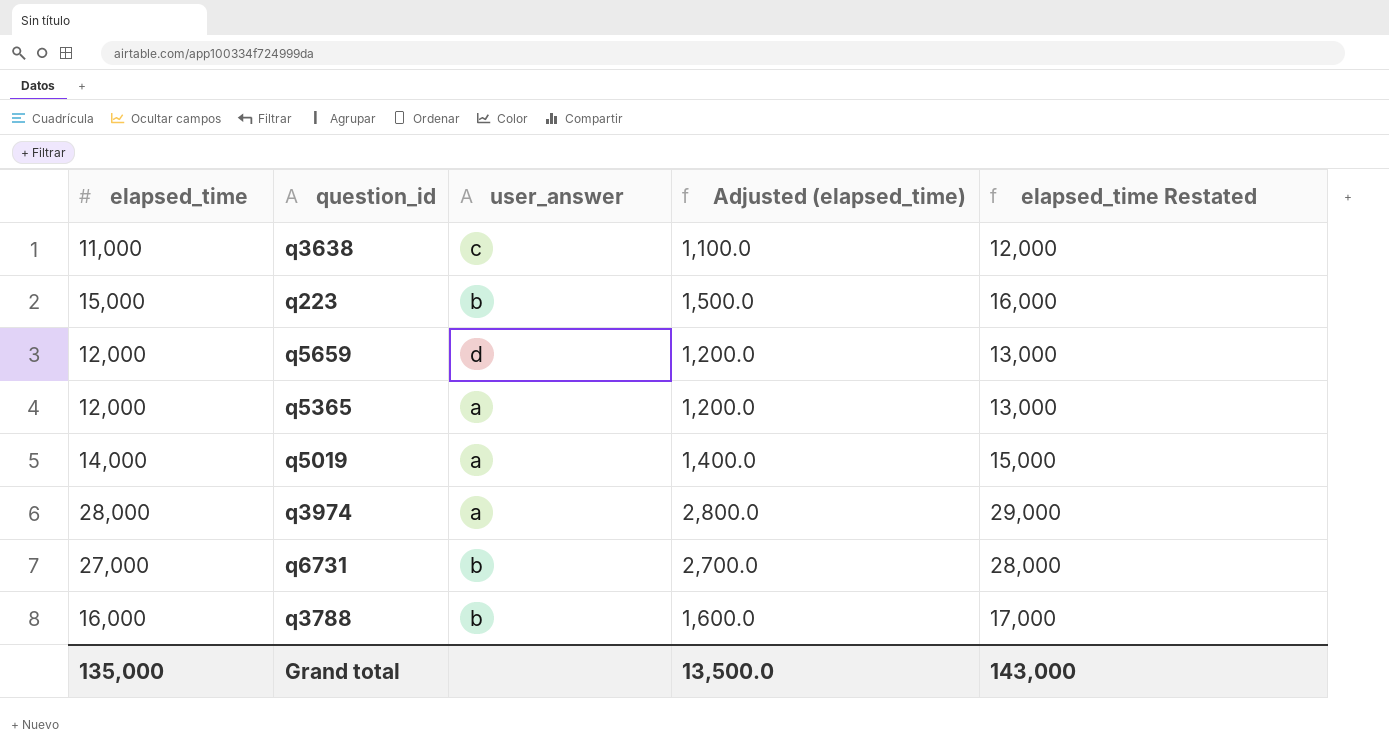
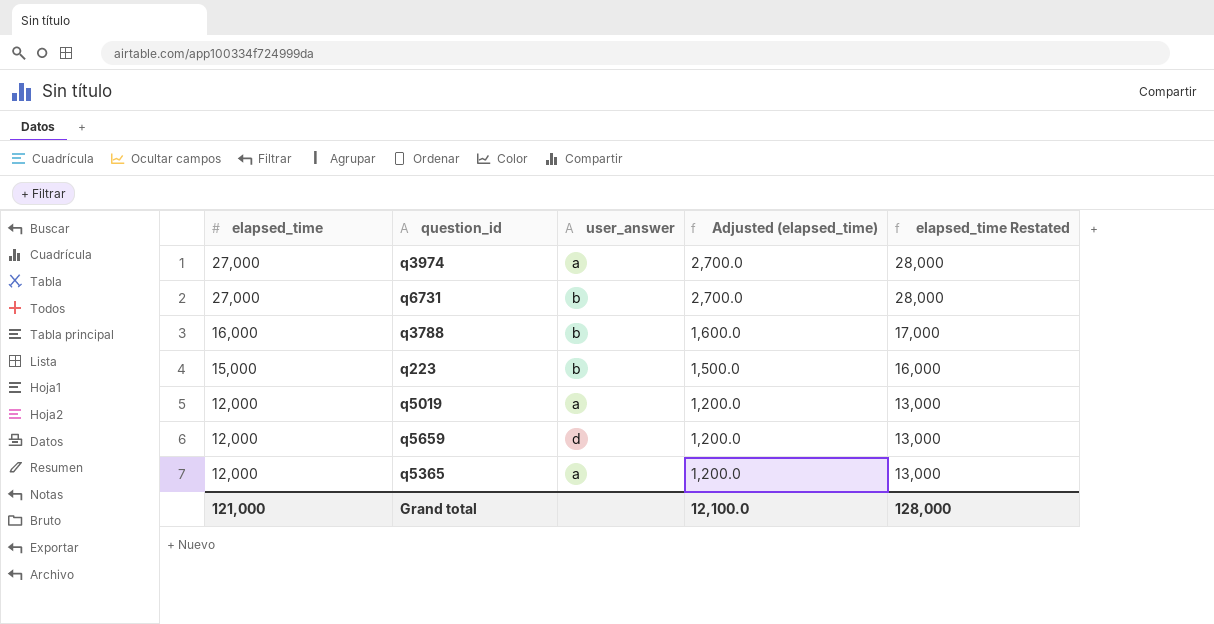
row order: none -> elapsed_time descending
row q3638: 11,000 | c | 1,100.0 | 12,000 -> none
q3974 | elapsed_time: 28,000 -> 27,000
q3974 | Adjusted (elapsed_time): 2,800.0 -> 2,700.0
q3974 | elapsed_time Restated: 29,000 -> 28,000
q5019 | elapsed_time: 14,000 -> 12,000
q5019 | Adjusted (elapsed_time): 1,400.0 -> 1,200.0
q5019 | elapsed_time Restated: 15,000 -> 13,000
Grand total | elapsed_time: 135,000 -> 121,000
Grand total | Adjusted (elapsed_time): 13,500.0 -> 12,100.0
Grand total | elapsed_time Restated: 143,000 -> 128,000

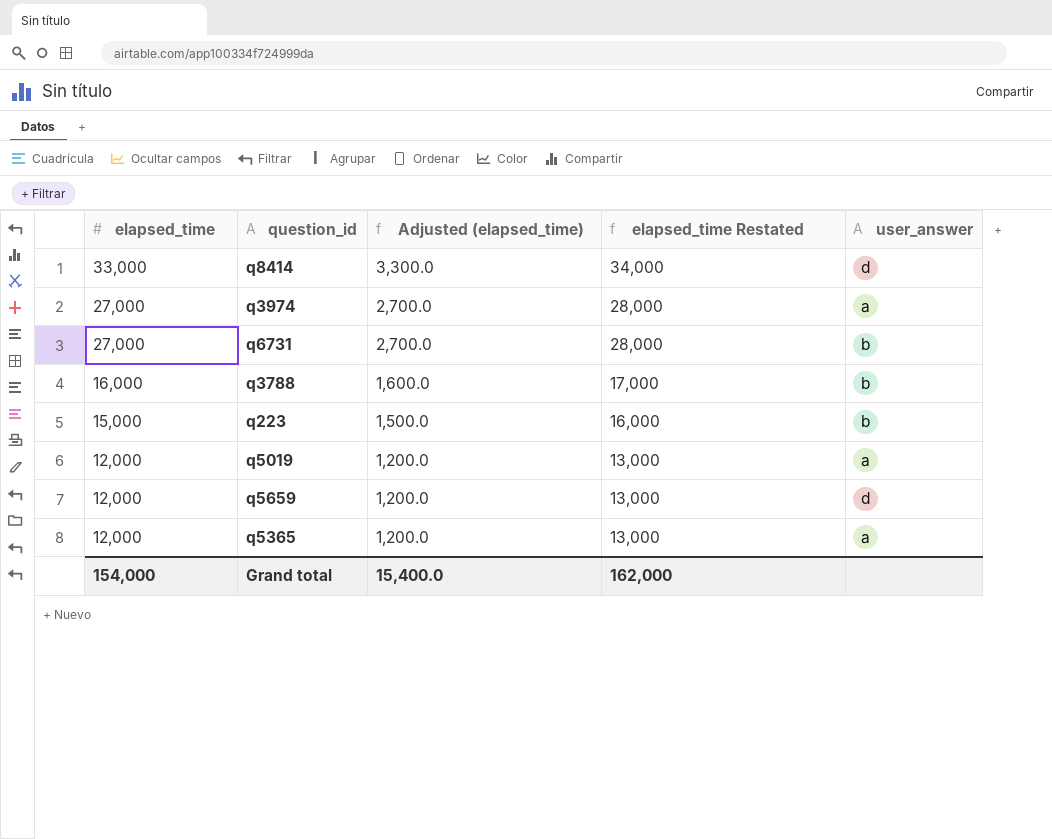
column user_answer | position: 3 -> 5
row q8414: none -> 33,000 | 3,300.0 | 34,000 | d
Grand total | elapsed_time: 121,000 -> 154,000
Grand total | Adjusted (elapsed_time): 12,100.0 -> 15,400.0
Grand total | elapsed_time Restated: 128,000 -> 162,000

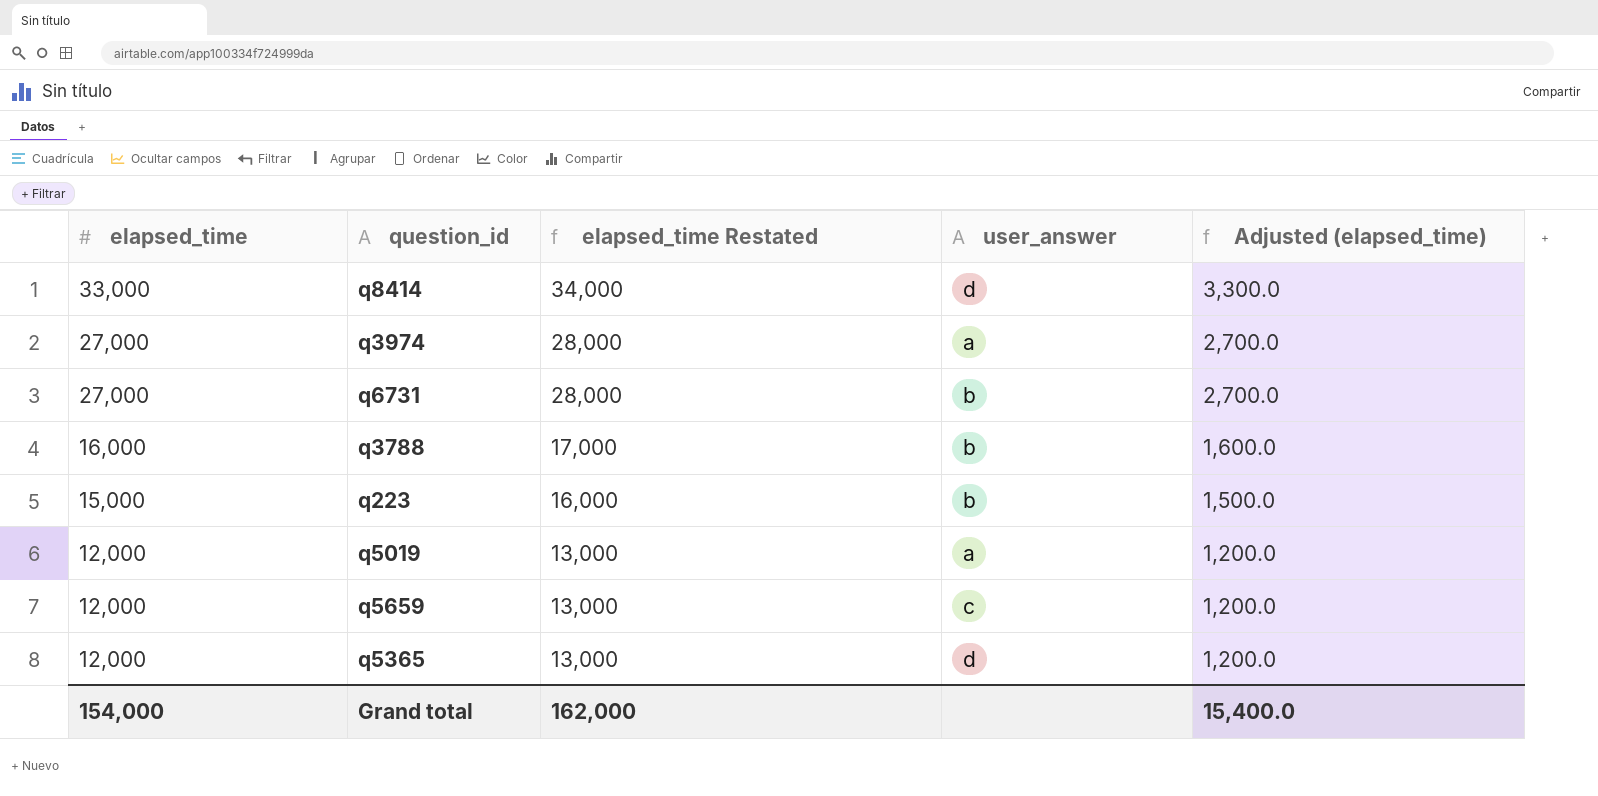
column Adjusted (elapsed_time) | position: 3 -> 5
q5659 | user_answer: d -> c
q5365 | user_answer: a -> d

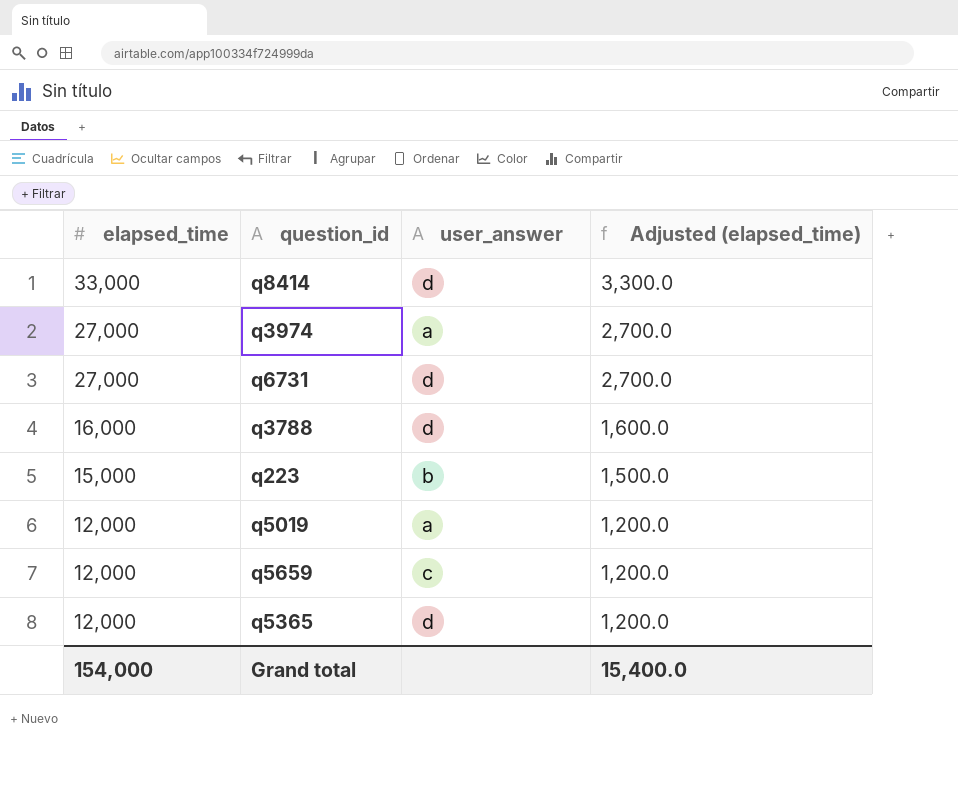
column elapsed_time Restated | formula: [elapsed_time] + 1000 -> none
q6731 | user_answer: b -> d
q3788 | user_answer: b -> d

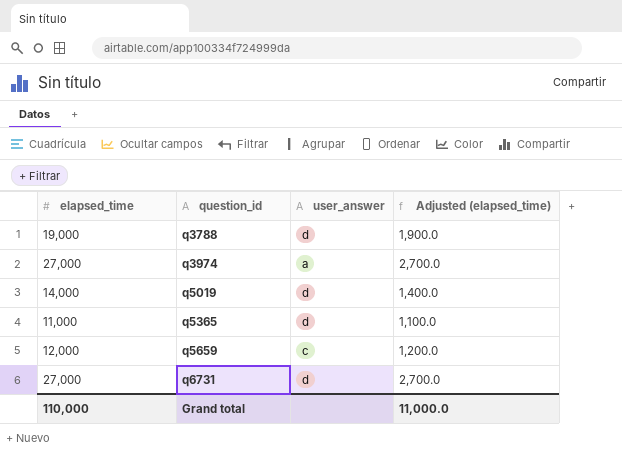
row order: elapsed_time descending -> question_id ascending
row q8414: 33,000 | d | 3,300.0 -> none
row q223: 15,000 | b | 1,500.0 -> none
q3788 | elapsed_time: 16,000 -> 19,000
q3788 | Adjusted (elapsed_time): 1,600.0 -> 1,900.0
q5019 | elapsed_time: 12,000 -> 14,000
q5019 | user_answer: a -> d
q5019 | Adjusted (elapsed_time): 1,200.0 -> 1,400.0
q5365 | elapsed_time: 12,000 -> 11,000
q5365 | Adjusted (elapsed_time): 1,200.0 -> 1,100.0
Grand total | elapsed_time: 154,000 -> 110,000
Grand total | Adjusted (elapsed_time): 15,400.0 -> 11,000.0

